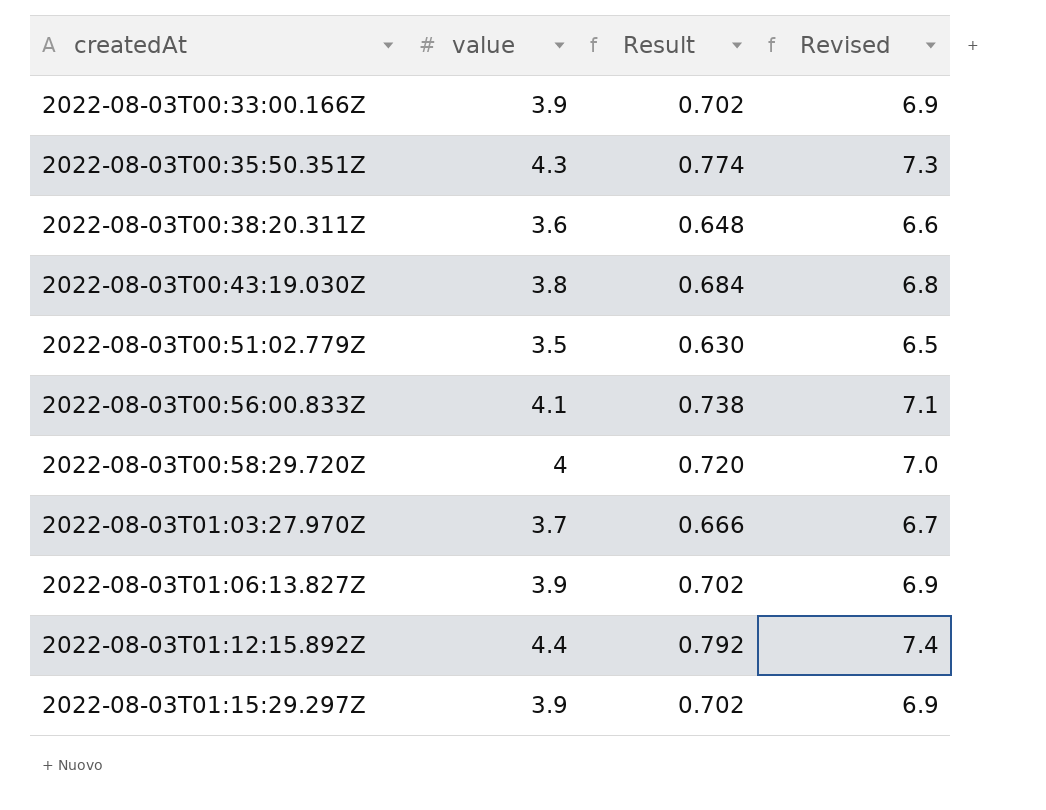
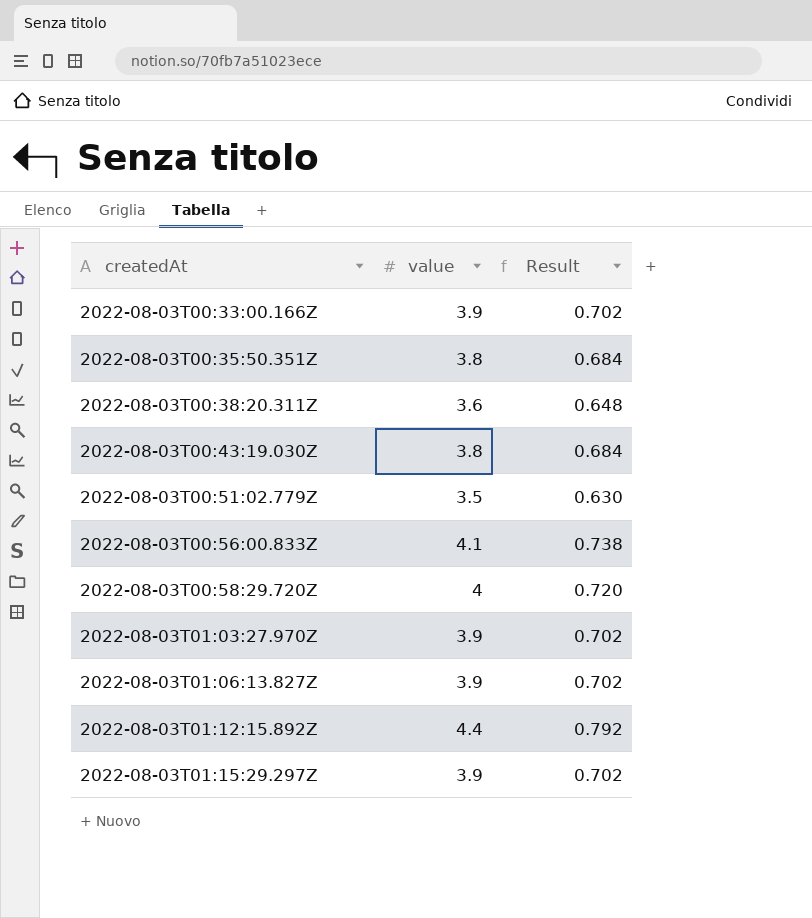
column Revised | formula: [value] + 3 -> none
2022-08-03T00:35:50.351Z | value: 4.3 -> 3.8
2022-08-03T00:35:50.351Z | Result: 0.774 -> 0.684
2022-08-03T01:03:27.970Z | value: 3.7 -> 3.9
2022-08-03T01:03:27.970Z | Result: 0.666 -> 0.702

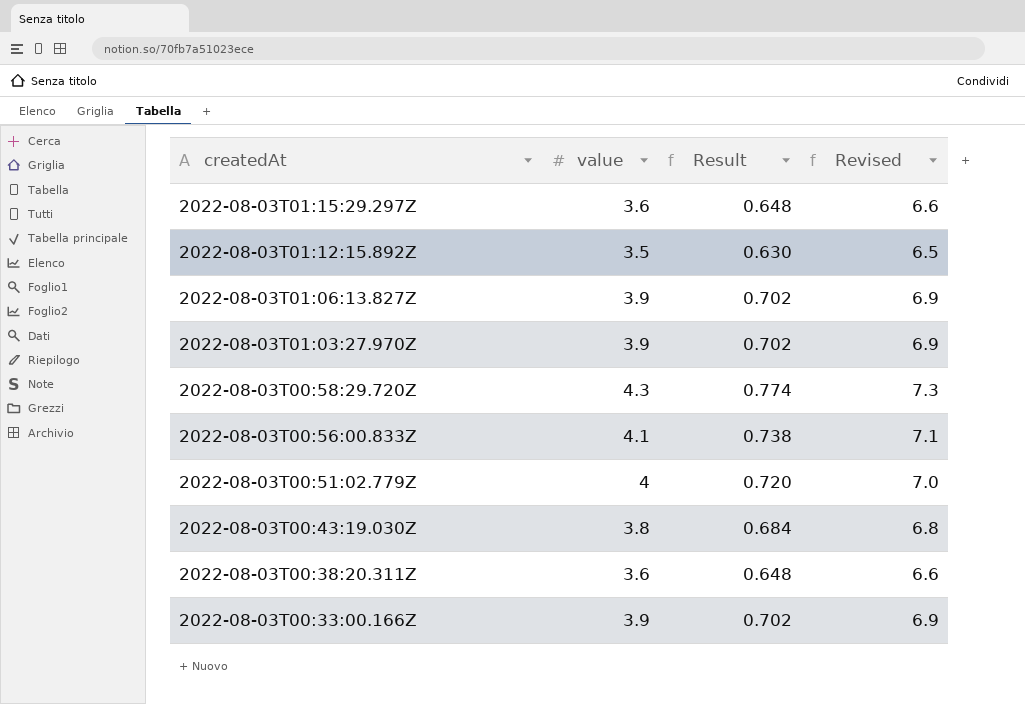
row order: createdAt ascending -> createdAt descending
column Revised | formula: none -> [value] + 3
row 2022-08-03T00:35:50.351Z: 3.8 | 0.684 -> none
2022-08-03T01:15:29.297Z | value: 3.9 -> 3.6
2022-08-03T01:15:29.297Z | Result: 0.702 -> 0.648
2022-08-03T01:12:15.892Z | value: 4.4 -> 3.5
2022-08-03T01:12:15.892Z | Result: 0.792 -> 0.630
2022-08-03T00:58:29.720Z | value: 4 -> 4.3
2022-08-03T00:58:29.720Z | Result: 0.720 -> 0.774
2022-08-03T00:51:02.779Z | value: 3.5 -> 4
2022-08-03T00:51:02.779Z | Result: 0.630 -> 0.720

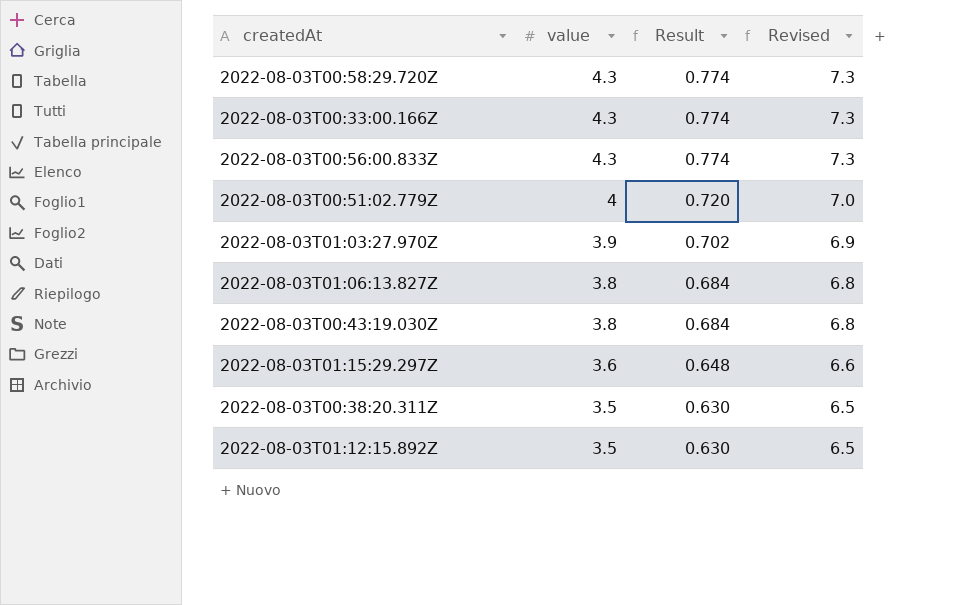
row order: createdAt descending -> value descending
2022-08-03T00:33:00.166Z | value: 3.9 -> 4.3
2022-08-03T00:33:00.166Z | Result: 0.702 -> 0.774
2022-08-03T00:33:00.166Z | Revised: 6.9 -> 7.3
2022-08-03T00:56:00.833Z | value: 4.1 -> 4.3
2022-08-03T00:56:00.833Z | Result: 0.738 -> 0.774
2022-08-03T00:56:00.833Z | Revised: 7.1 -> 7.3
2022-08-03T01:06:13.827Z | value: 3.9 -> 3.8
2022-08-03T01:06:13.827Z | Result: 0.702 -> 0.684
2022-08-03T01:06:13.827Z | Revised: 6.9 -> 6.8
2022-08-03T00:38:20.311Z | value: 3.6 -> 3.5
2022-08-03T00:38:20.311Z | Result: 0.648 -> 0.630
2022-08-03T00:38:20.311Z | Revised: 6.6 -> 6.5

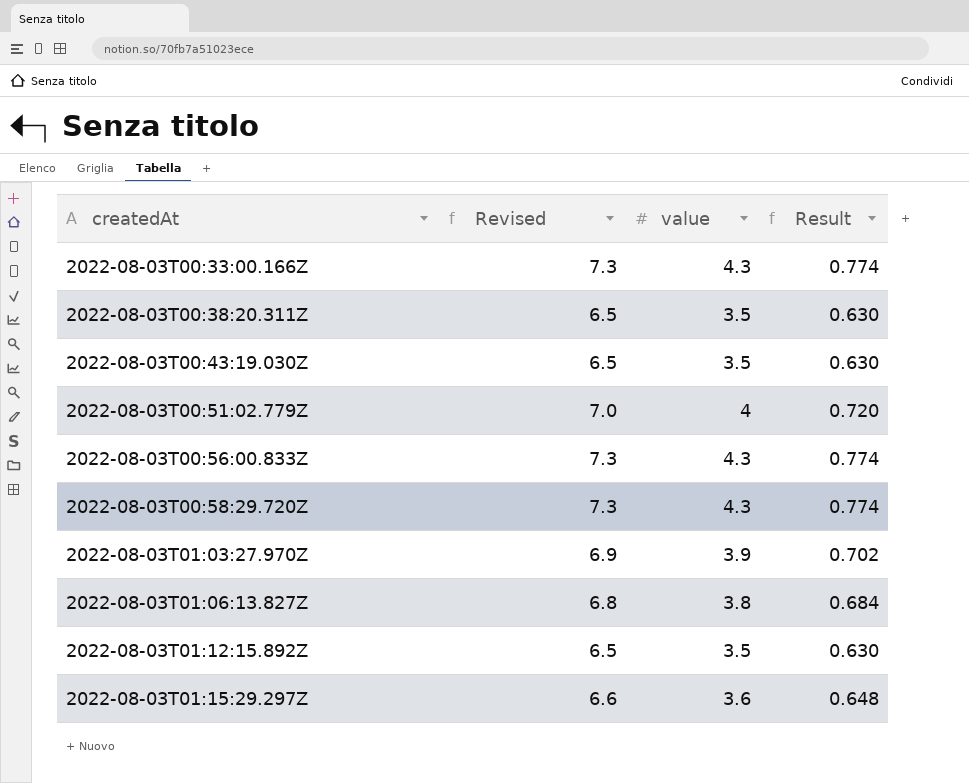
row order: value descending -> createdAt ascending
column Revised | position: 4 -> 2
2022-08-03T00:43:19.030Z | Revised: 6.8 -> 6.5
2022-08-03T00:43:19.030Z | value: 3.8 -> 3.5
2022-08-03T00:43:19.030Z | Result: 0.684 -> 0.630

